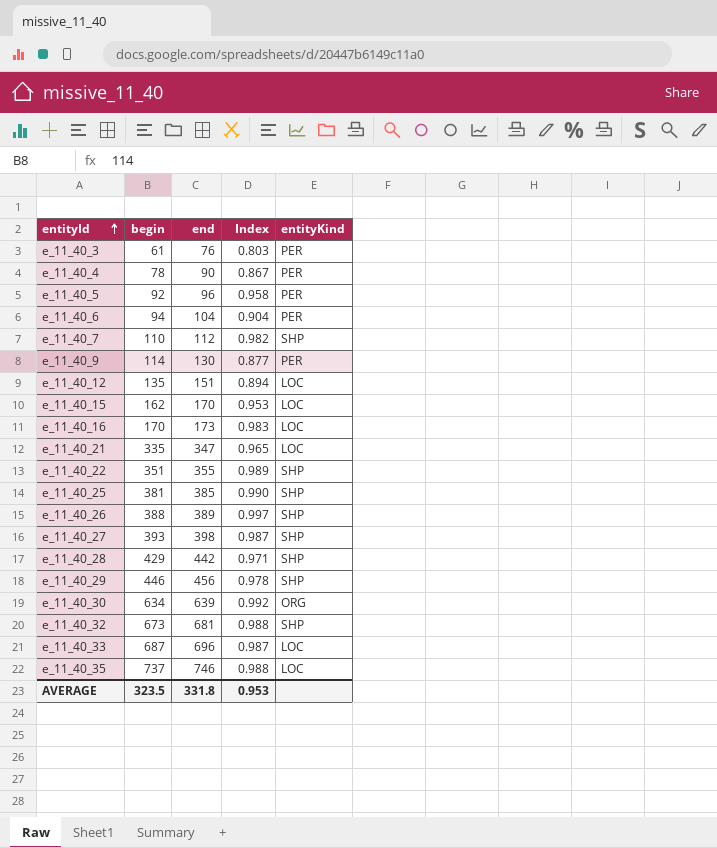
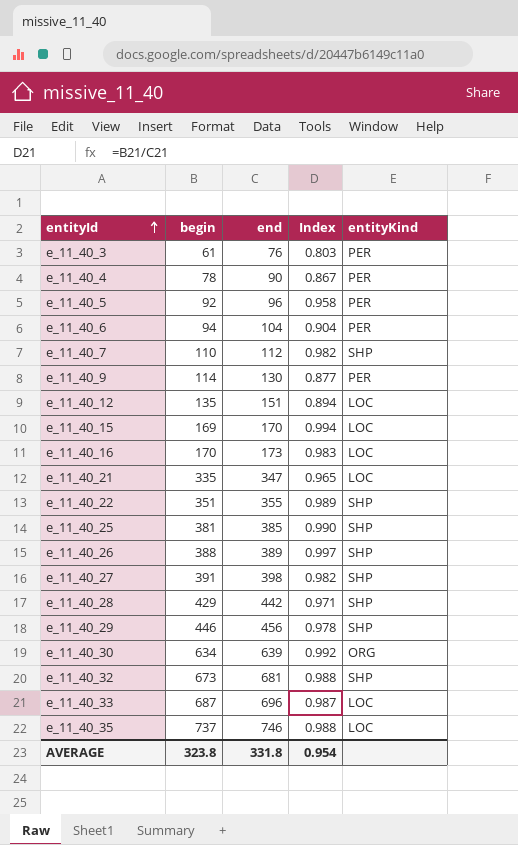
e_11_40_15 | begin: 162 -> 169
e_11_40_15 | Index: 0.953 -> 0.994
e_11_40_27 | begin: 393 -> 391
e_11_40_27 | Index: 0.987 -> 0.982
AVERAGE | begin: 323.5 -> 323.8
AVERAGE | Index: 0.953 -> 0.954

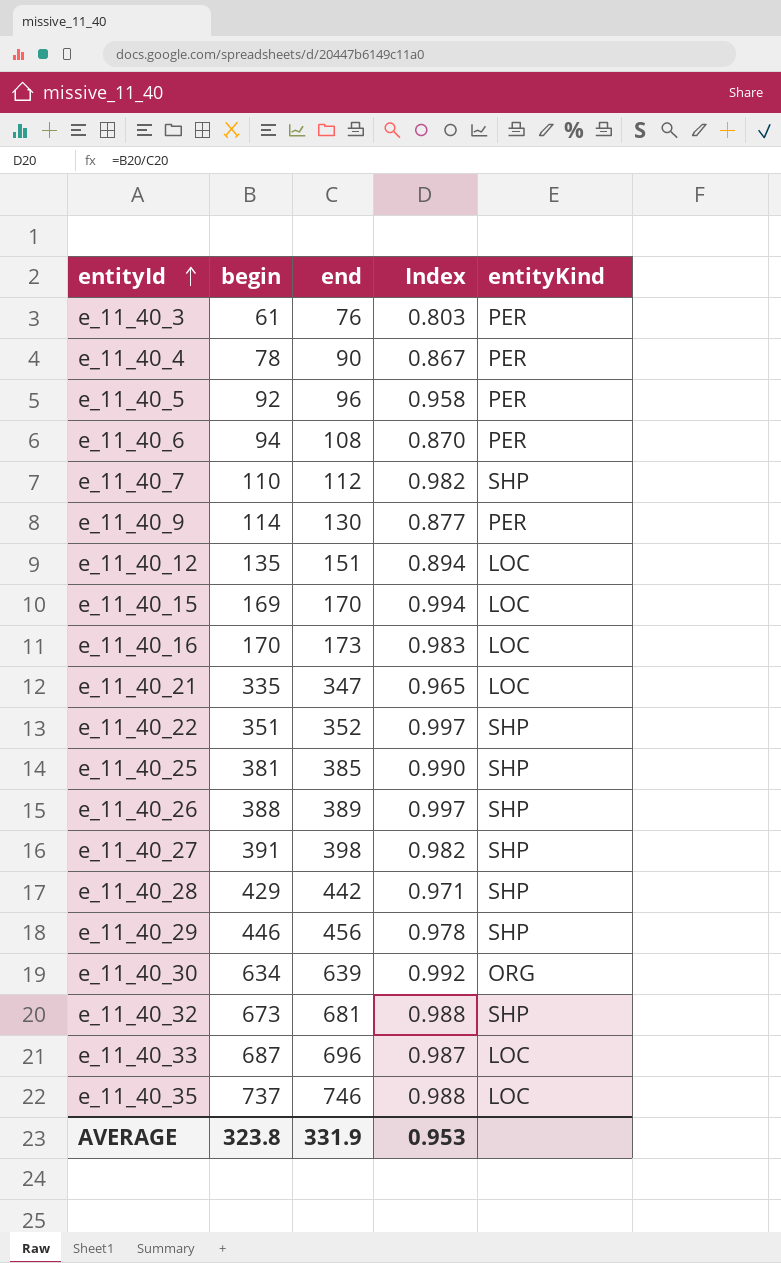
e_11_40_6 | end: 104 -> 108
e_11_40_6 | Index: 0.904 -> 0.870
e_11_40_22 | end: 355 -> 352
e_11_40_22 | Index: 0.989 -> 0.997
AVERAGE | end: 331.8 -> 331.9
AVERAGE | Index: 0.954 -> 0.953

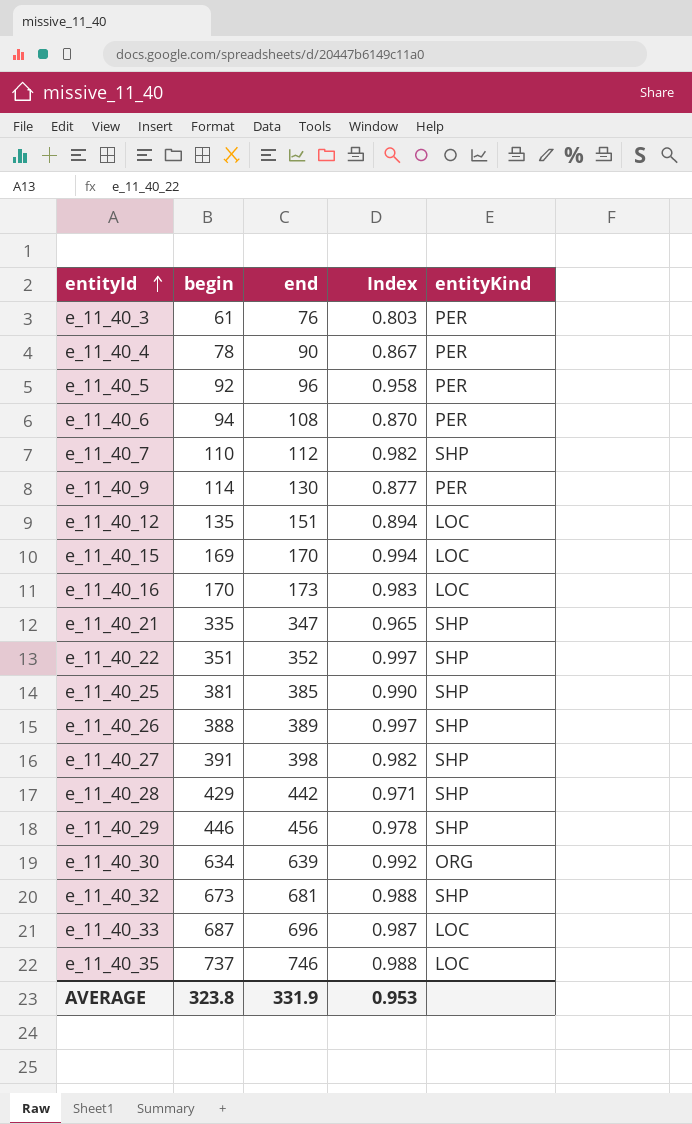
e_11_40_21 | entityKind: LOC -> SHP

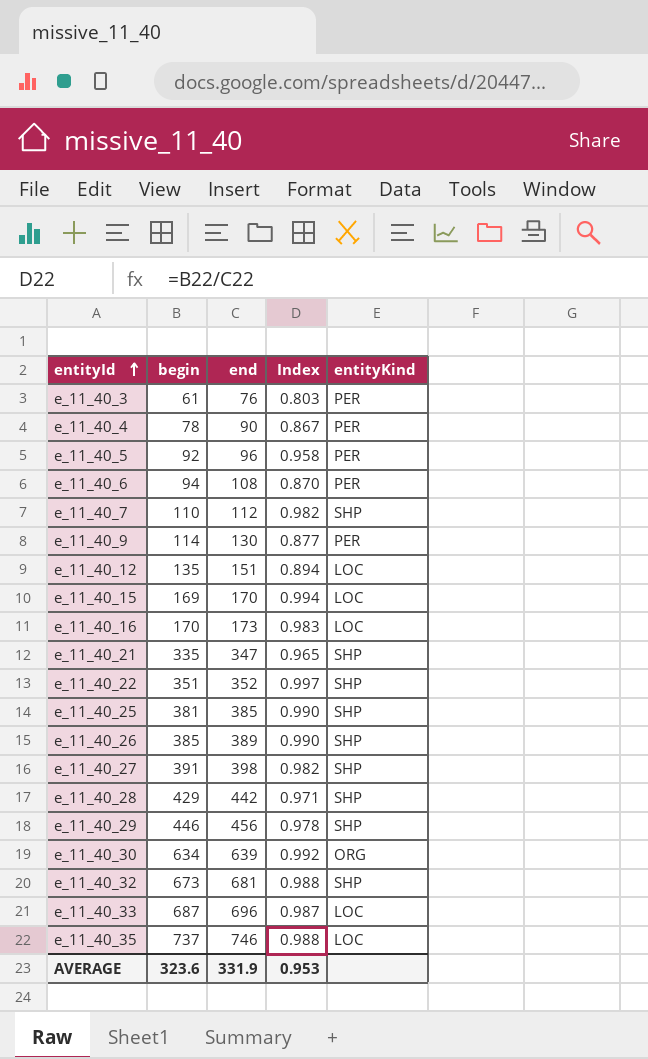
e_11_40_26 | begin: 388 -> 385
e_11_40_26 | Index: 0.997 -> 0.990
AVERAGE | begin: 323.8 -> 323.6

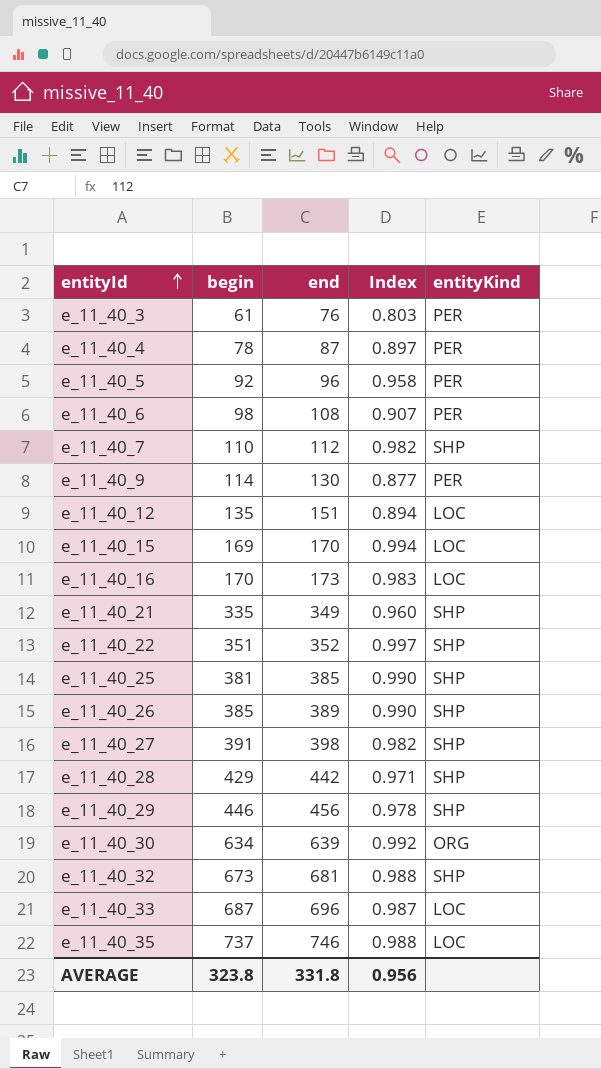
e_11_40_4 | end: 90 -> 87
e_11_40_4 | Index: 0.867 -> 0.897
e_11_40_6 | begin: 94 -> 98
e_11_40_6 | Index: 0.870 -> 0.907
e_11_40_21 | end: 347 -> 349
e_11_40_21 | Index: 0.965 -> 0.960
AVERAGE | begin: 323.6 -> 323.8
AVERAGE | end: 331.9 -> 331.8
AVERAGE | Index: 0.953 -> 0.956

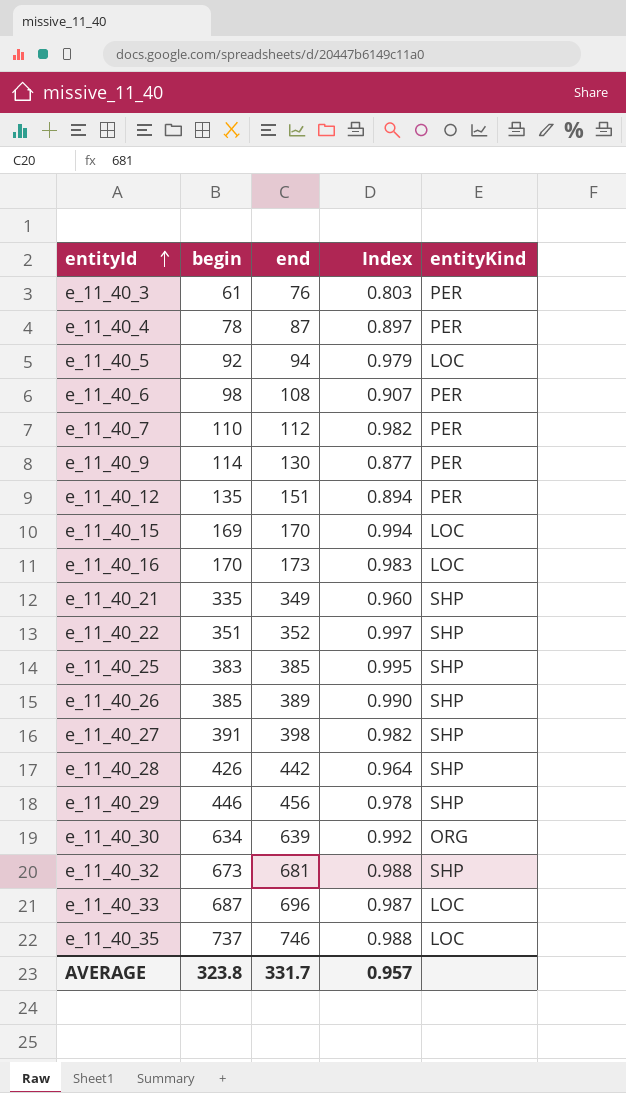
e_11_40_5 | end: 96 -> 94
e_11_40_5 | Index: 0.958 -> 0.979
e_11_40_5 | entityKind: PER -> LOC
e_11_40_7 | entityKind: SHP -> PER
e_11_40_12 | entityKind: LOC -> PER
e_11_40_25 | begin: 381 -> 383
e_11_40_25 | Index: 0.990 -> 0.995
e_11_40_28 | begin: 429 -> 426
e_11_40_28 | Index: 0.971 -> 0.964
AVERAGE | end: 331.8 -> 331.7
AVERAGE | Index: 0.956 -> 0.957

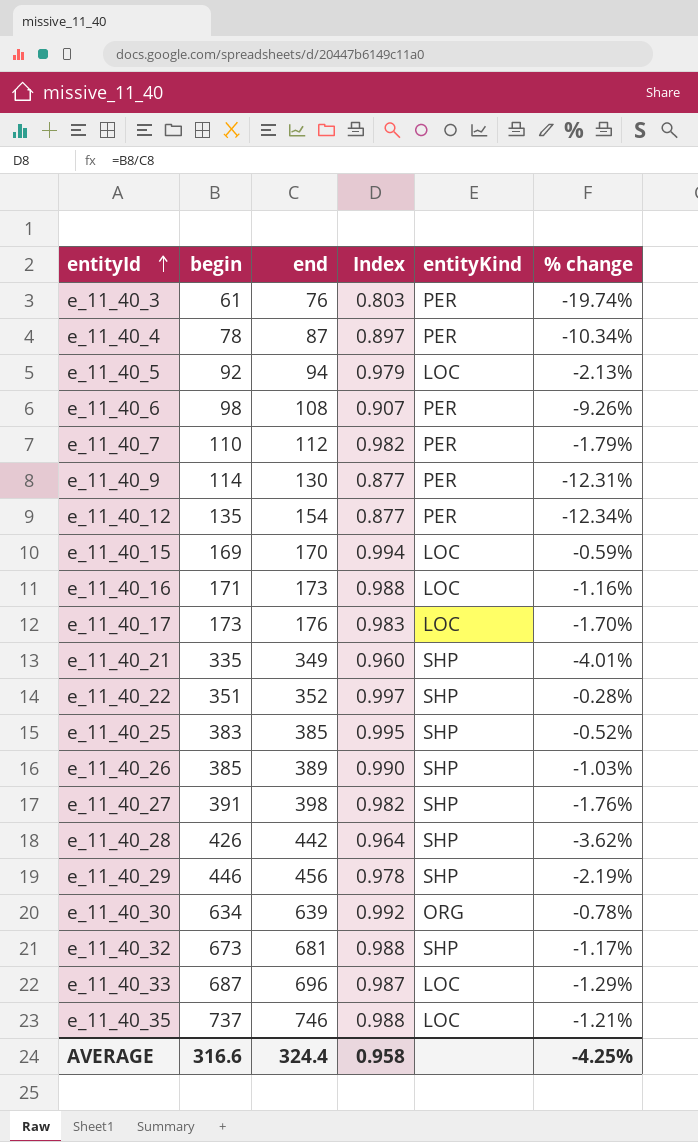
column % change | formula: none -> ([begin] - [end]) / [end]
e_11_40_12 | end: 151 -> 154
e_11_40_12 | Index: 0.894 -> 0.877
e_11_40_16 | begin: 170 -> 171
e_11_40_16 | Index: 0.983 -> 0.988
row e_11_40_17: none -> 173 | 176 | 0.983 | LOC | -1.70%
AVERAGE | begin: 323.8 -> 316.6
AVERAGE | end: 331.7 -> 324.4
AVERAGE | Index: 0.957 -> 0.958

